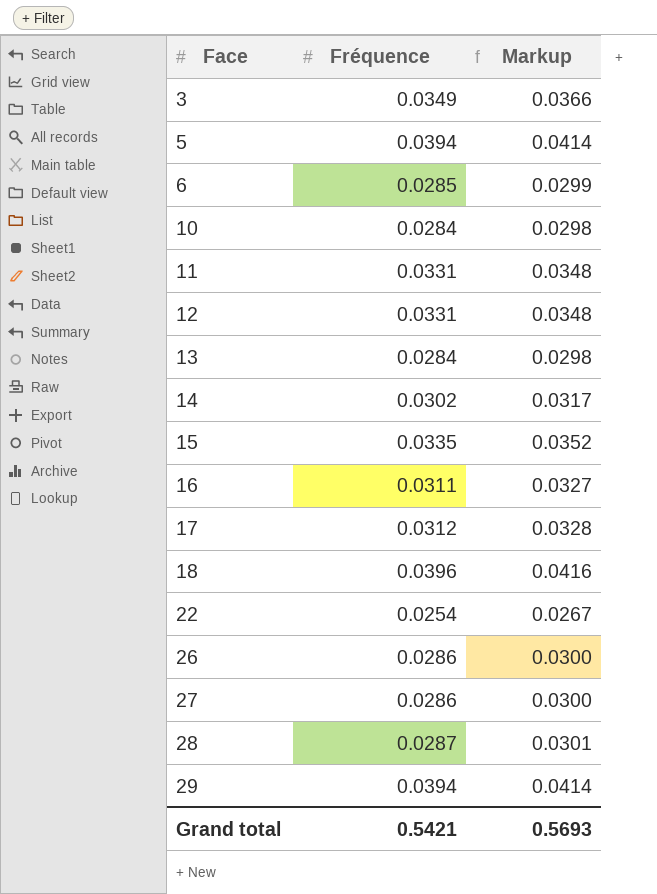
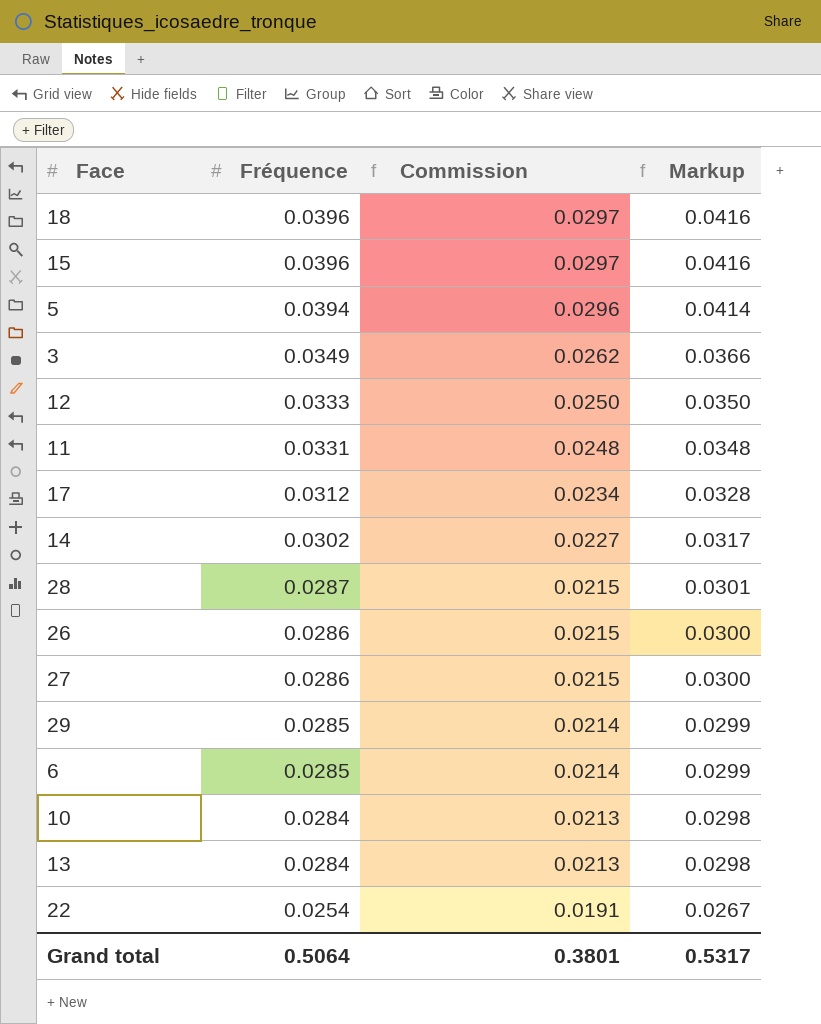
row order: Face ascending -> Fréquence descending
column Commission | formula: none -> [Fréquence] * 0.75
row 16: 0.0311 | 0.0327 -> none
15 | Fréquence: 0.0335 -> 0.0396
15 | Markup: 0.0352 -> 0.0416
12 | Fréquence: 0.0331 -> 0.0333
12 | Markup: 0.0348 -> 0.0350
29 | Fréquence: 0.0394 -> 0.0285
29 | Markup: 0.0414 -> 0.0299
Grand total | Fréquence: 0.5421 -> 0.5064
Grand total | Markup: 0.5693 -> 0.5317

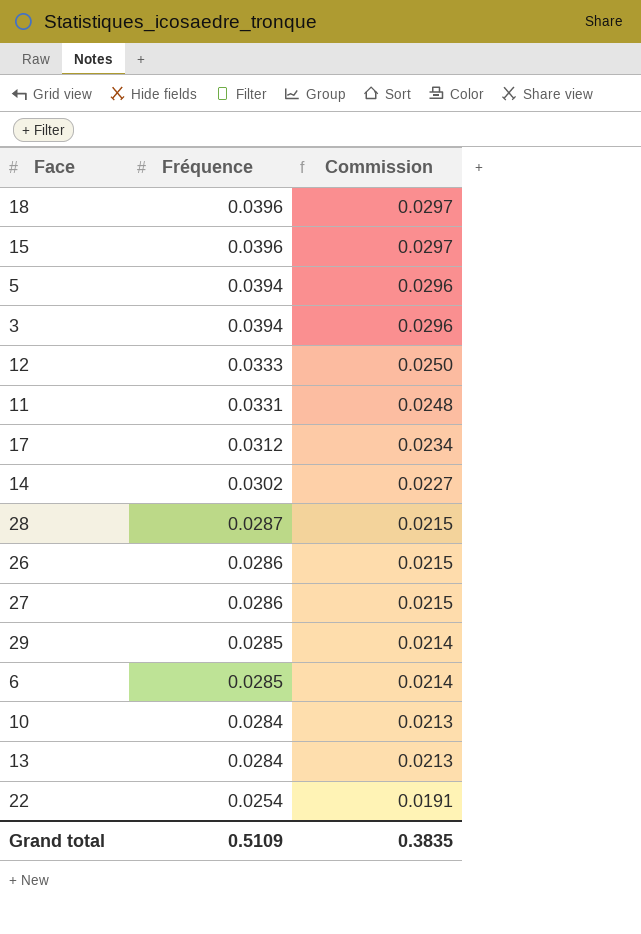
column Markup | formula: [Fréquence] * 1.05 -> none
3 | Fréquence: 0.0349 -> 0.0394
3 | Commission: 0.0262 -> 0.0296
Grand total | Fréquence: 0.5064 -> 0.5109
Grand total | Commission: 0.3801 -> 0.3835

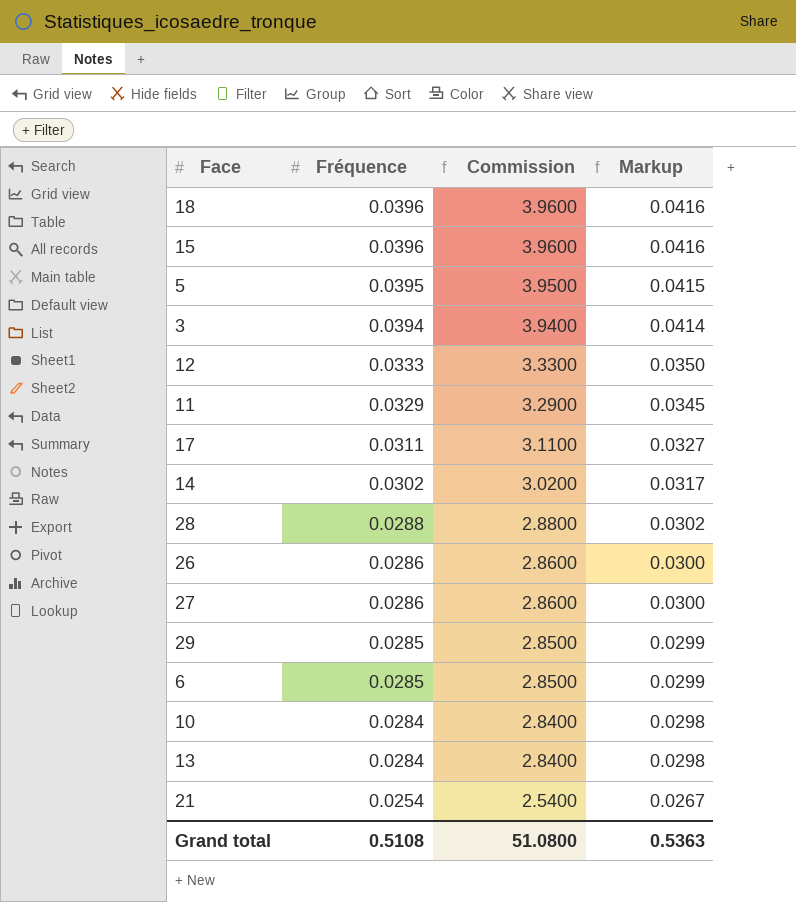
column Commission | formula: [Fréquence] * 0.75 -> [Fréquence] * 100
column Markup | formula: none -> [Fréquence] * 1.05
row 22: 0.0254 | 0.0191 -> none
5 | Fréquence: 0.0394 -> 0.0395
11 | Fréquence: 0.0331 -> 0.0329
17 | Fréquence: 0.0312 -> 0.0311
28 | Fréquence: 0.0287 -> 0.0288
row 21: none -> 0.0254 | 2.5400 | 0.0267
Grand total | Fréquence: 0.5109 -> 0.5108
Grand total | Commission: 0.3835 -> 51.0800

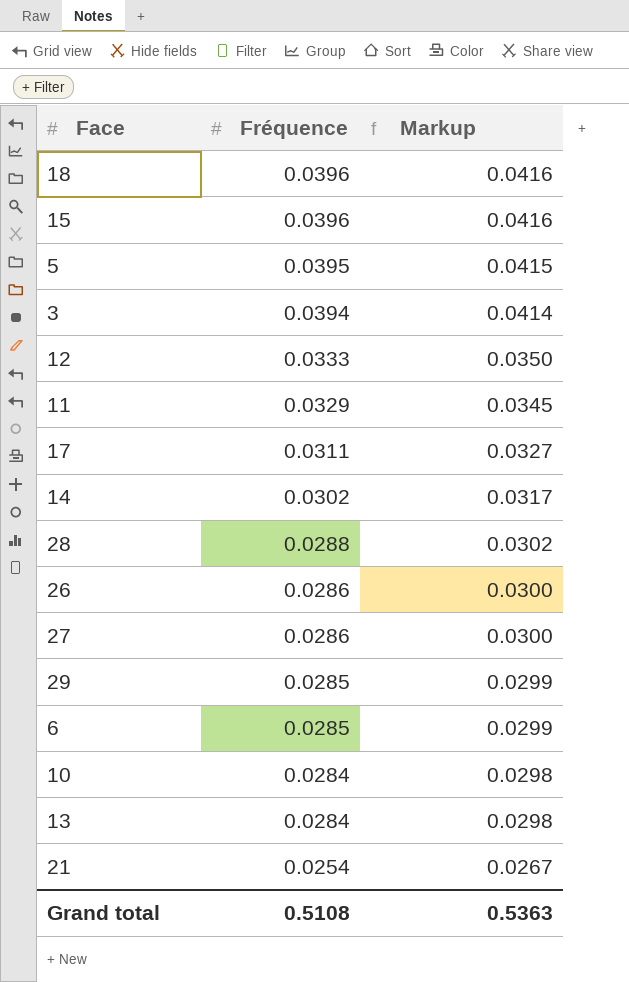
column Commission | formula: [Fréquence] * 100 -> none

